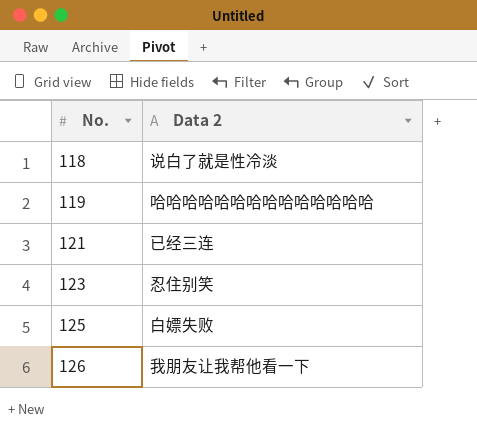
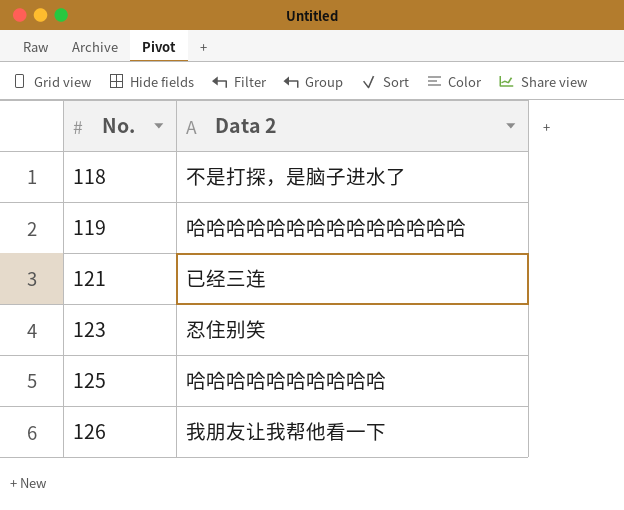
118 | Data 2: 说白了就是性冷淡 -> 不是打探，是脑子进水了
125 | Data 2: 白嫖失败 -> 哈哈哈哈哈哈哈哈哈哈

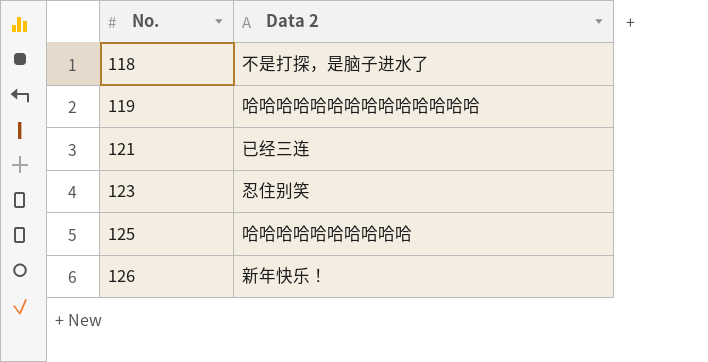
126 | Data 2: 我朋友让我帮他看一下 -> 新年快乐！

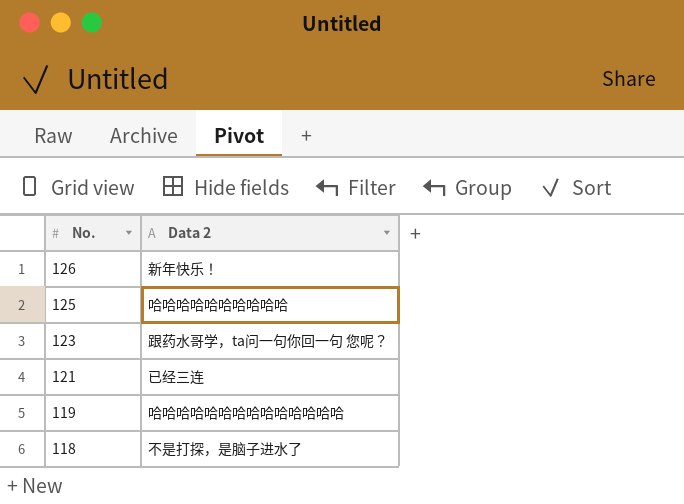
row order: No. ascending -> No. descending
123 | Data 2: 忍住别笑 -> 跟药水哥学，ta问一句你回一句 您呢？

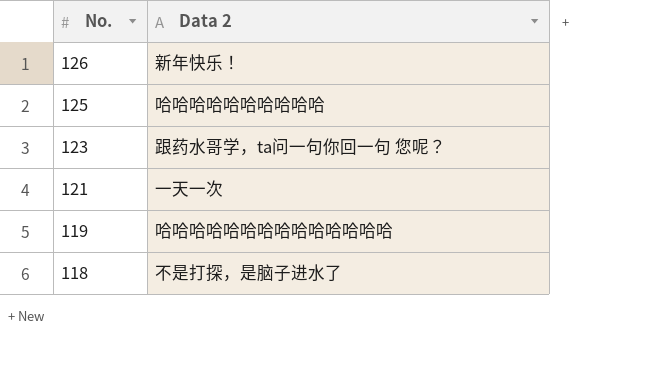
121 | Data 2: 已经三连 -> 一天一次

